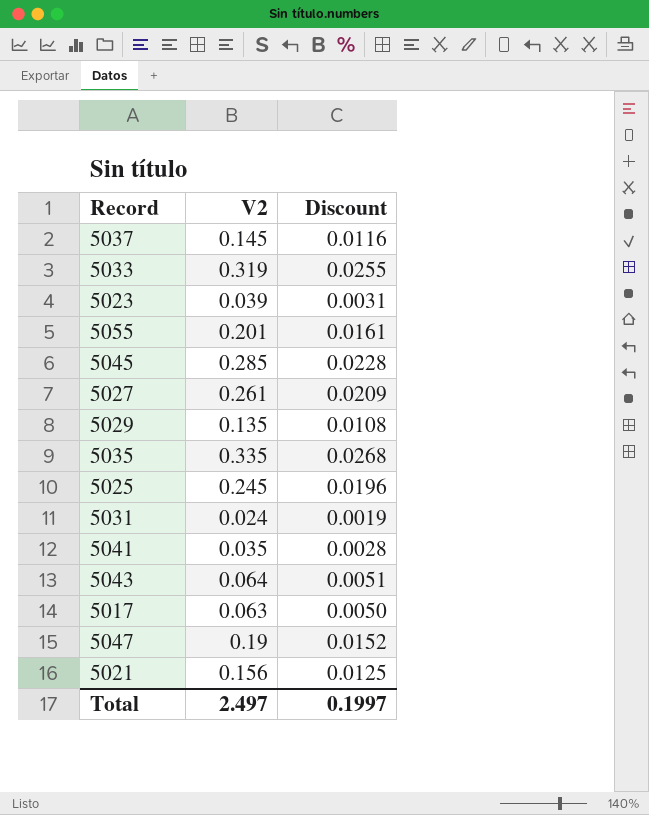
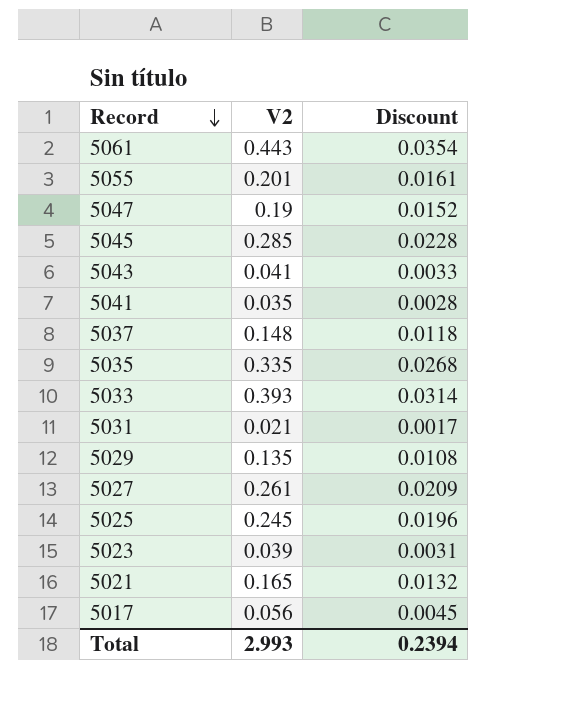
row order: none -> Record descending
row 5061: none -> 0.443 | 0.0354
5043 | V2: 0.064 -> 0.041
5043 | Discount: 0.0051 -> 0.0033
5037 | V2: 0.145 -> 0.148
5037 | Discount: 0.0116 -> 0.0118
5033 | V2: 0.319 -> 0.393
5033 | Discount: 0.0255 -> 0.0314
5031 | V2: 0.024 -> 0.021
5031 | Discount: 0.0019 -> 0.0017
5021 | V2: 0.156 -> 0.165
5021 | Discount: 0.0125 -> 0.0132
5017 | V2: 0.063 -> 0.056
5017 | Discount: 0.0050 -> 0.0045
Total | V2: 2.497 -> 2.993
Total | Discount: 0.1997 -> 0.2394

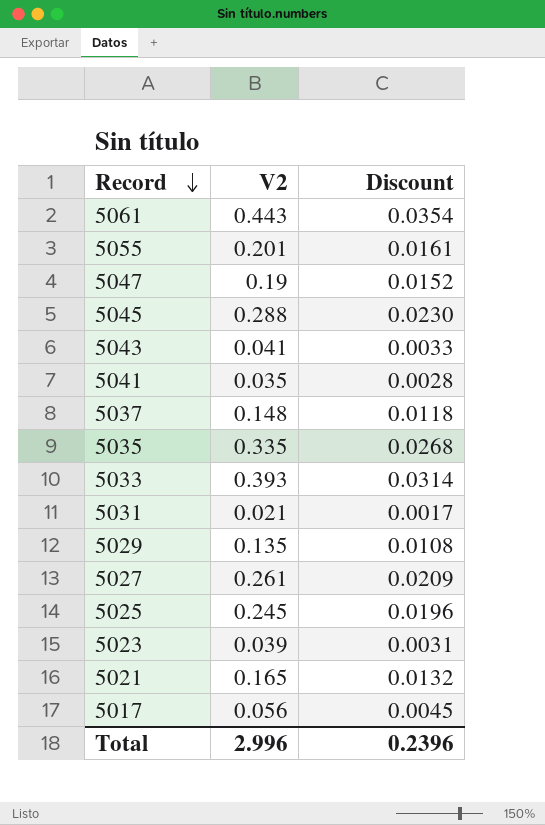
5045 | V2: 0.285 -> 0.288
5045 | Discount: 0.0228 -> 0.0230
Total | V2: 2.993 -> 2.996
Total | Discount: 0.2394 -> 0.2396

